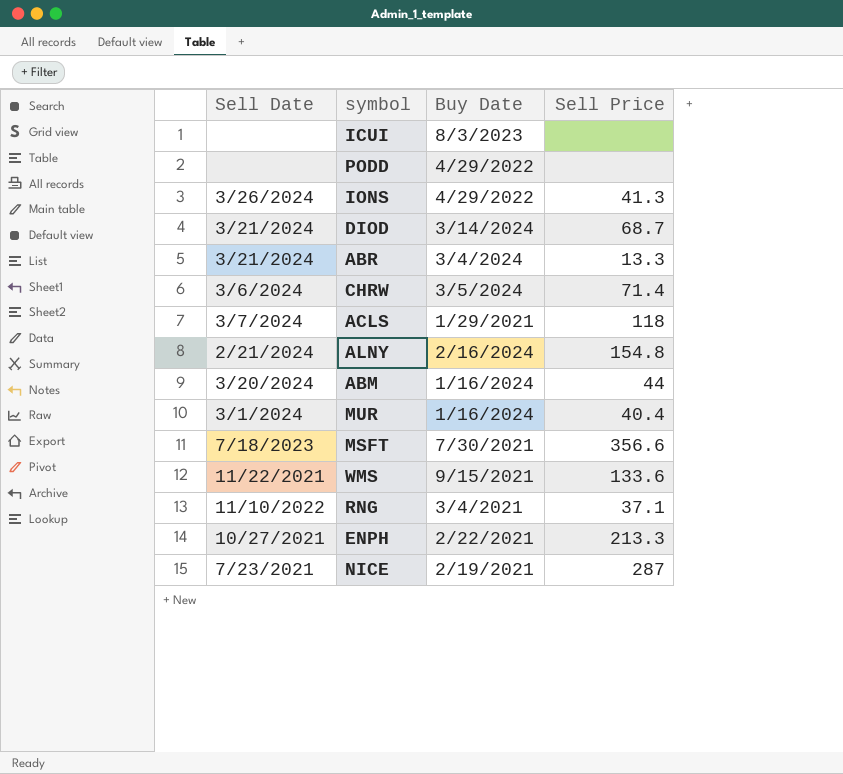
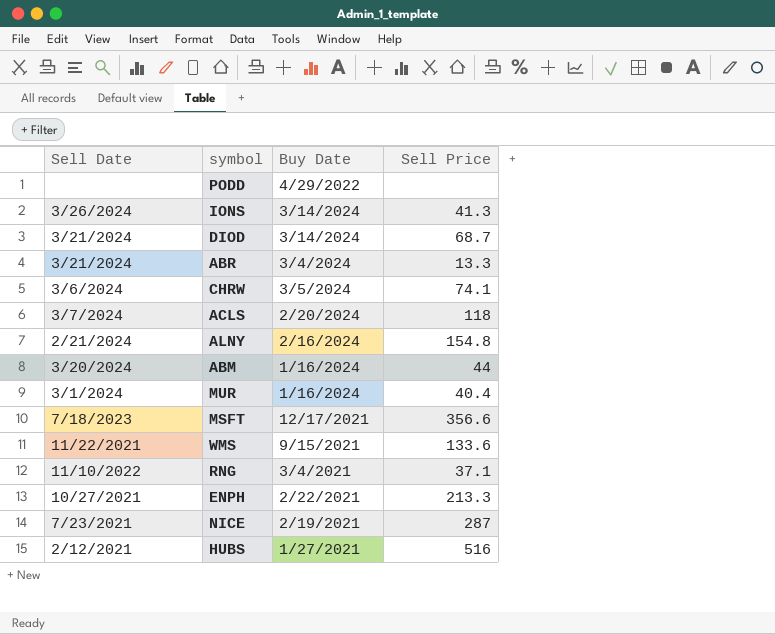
row ICUI: none | 8/3/2023 | none -> none
IONS | Buy Date: 4/29/2022 -> 3/14/2024
CHRW | Sell Price: 71.4 -> 74.1
ACLS | Buy Date: 1/29/2021 -> 2/20/2024
MSFT | Buy Date: 7/30/2021 -> 12/17/2021
row HUBS: none -> 2/12/2021 | 1/27/2021 | 516

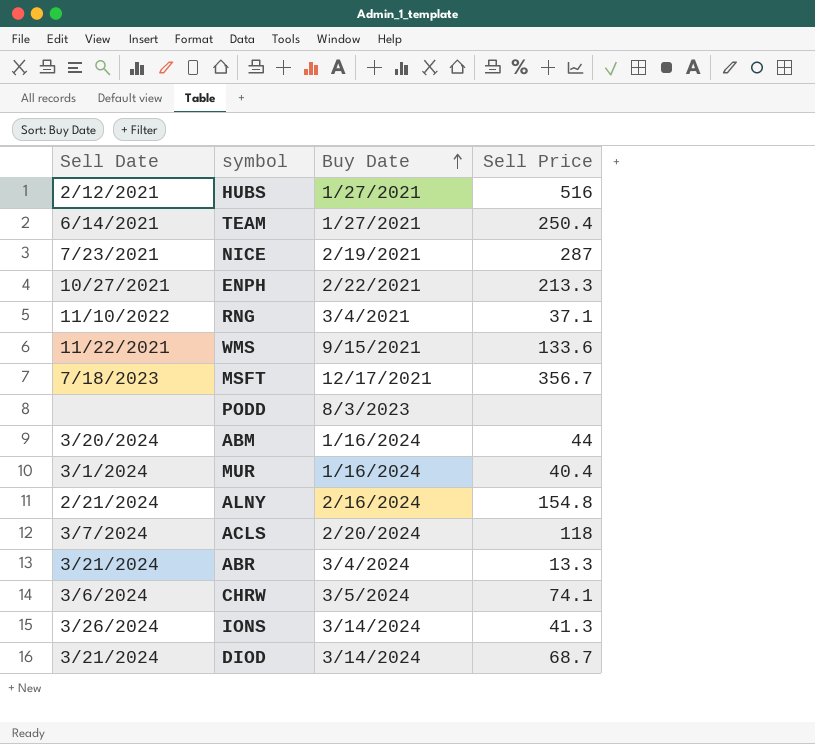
row order: none -> Buy Date ascending
row TEAM: none -> 6/14/2021 | 1/27/2021 | 250.4
MSFT | Sell Price: 356.6 -> 356.7
PODD | Buy Date: 4/29/2022 -> 8/3/2023

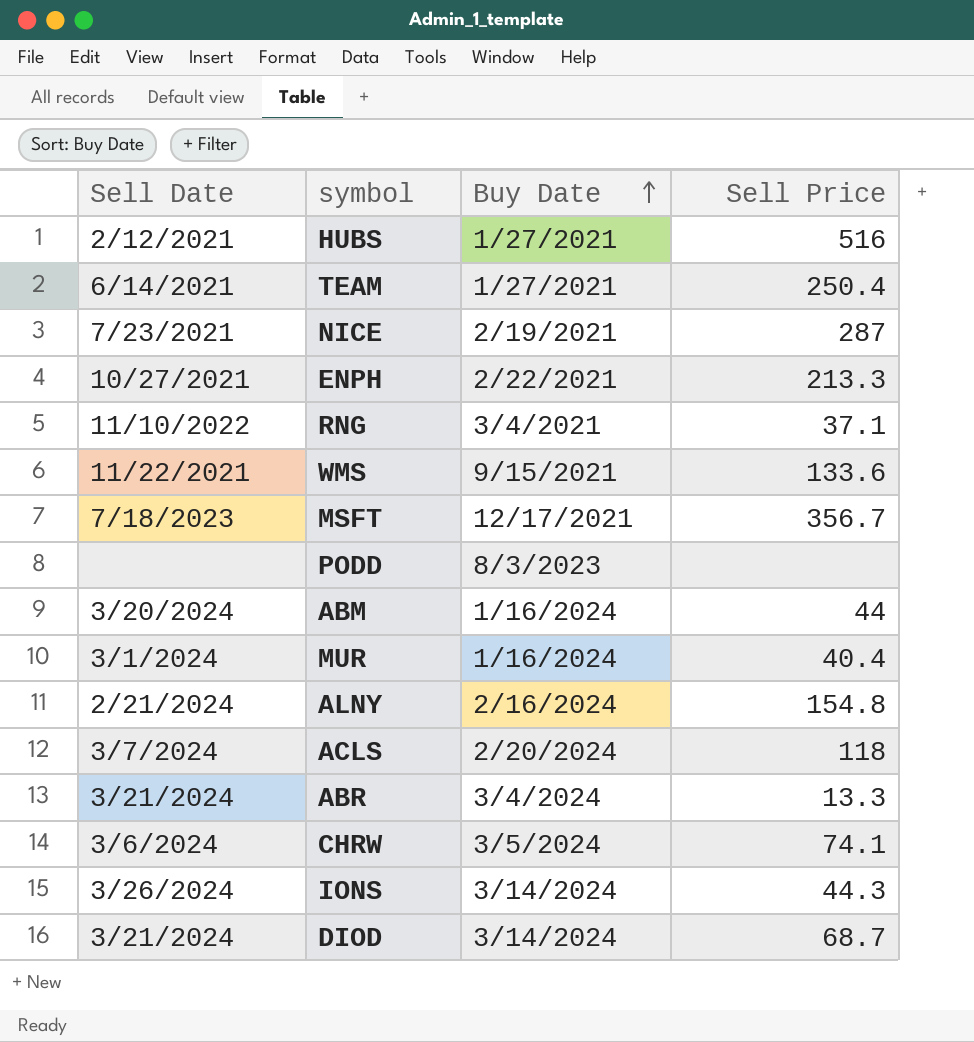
IONS | Sell Price: 41.3 -> 44.3

